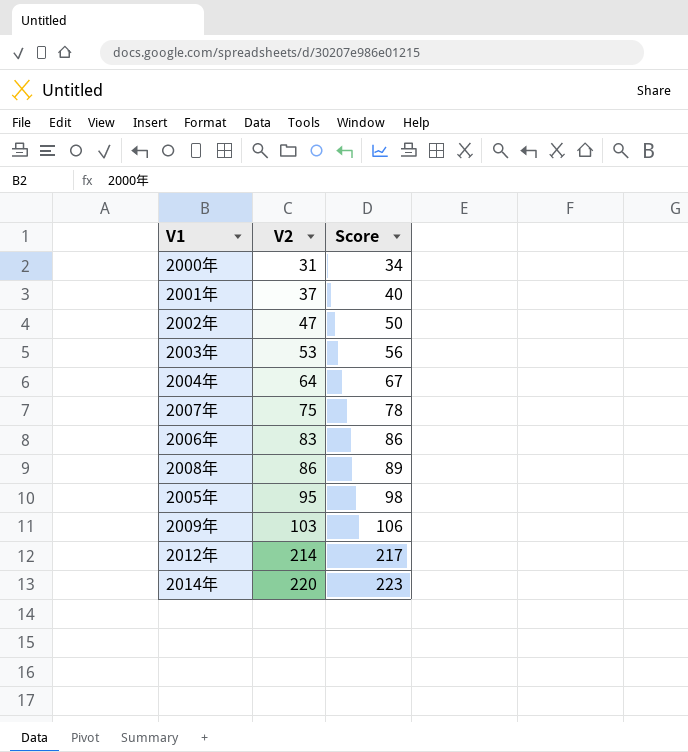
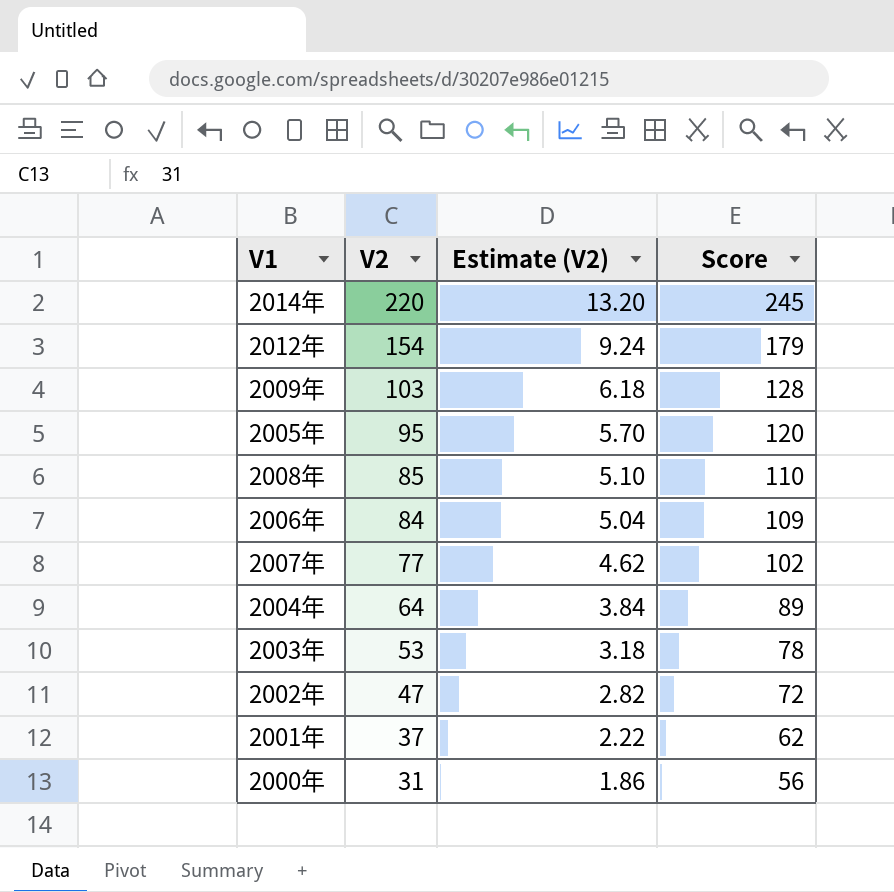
row order: V2 ascending -> V2 descending
column Estimate (V2) | formula: none -> [V2] * 0.06
column Score | formula: [V2] + 3 -> [V2] + 25
2012年 | V2: 214 -> 154
2008年 | V2: 86 -> 85
2006年 | V2: 83 -> 84
2007年 | V2: 75 -> 77

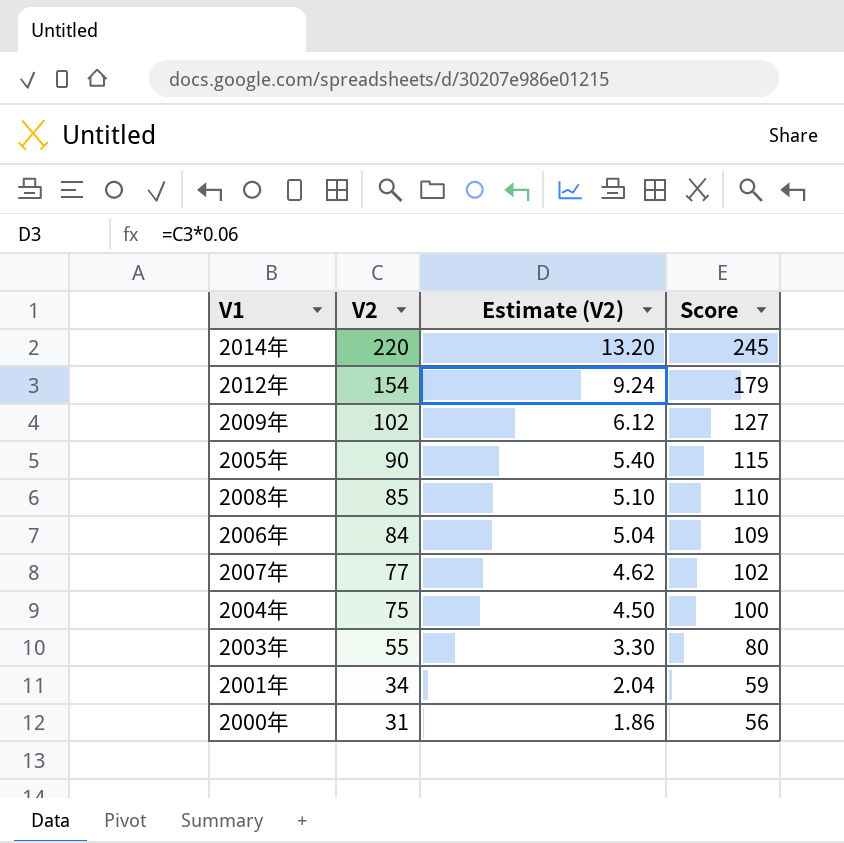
row 2002年: 47 | 2.82 | 72 -> none
2009年 | V2: 103 -> 102
2009年 | Estimate (V2): 6.18 -> 6.12
2009年 | Score: 128 -> 127
2005年 | V2: 95 -> 90
2005年 | Estimate (V2): 5.70 -> 5.40
2005年 | Score: 120 -> 115
2004年 | V2: 64 -> 75
2004年 | Estimate (V2): 3.84 -> 4.50
2004年 | Score: 89 -> 100
2003年 | V2: 53 -> 55
2003年 | Estimate (V2): 3.18 -> 3.30
2003年 | Score: 78 -> 80
2001年 | V2: 37 -> 34
2001年 | Estimate (V2): 2.22 -> 2.04
2001年 | Score: 62 -> 59

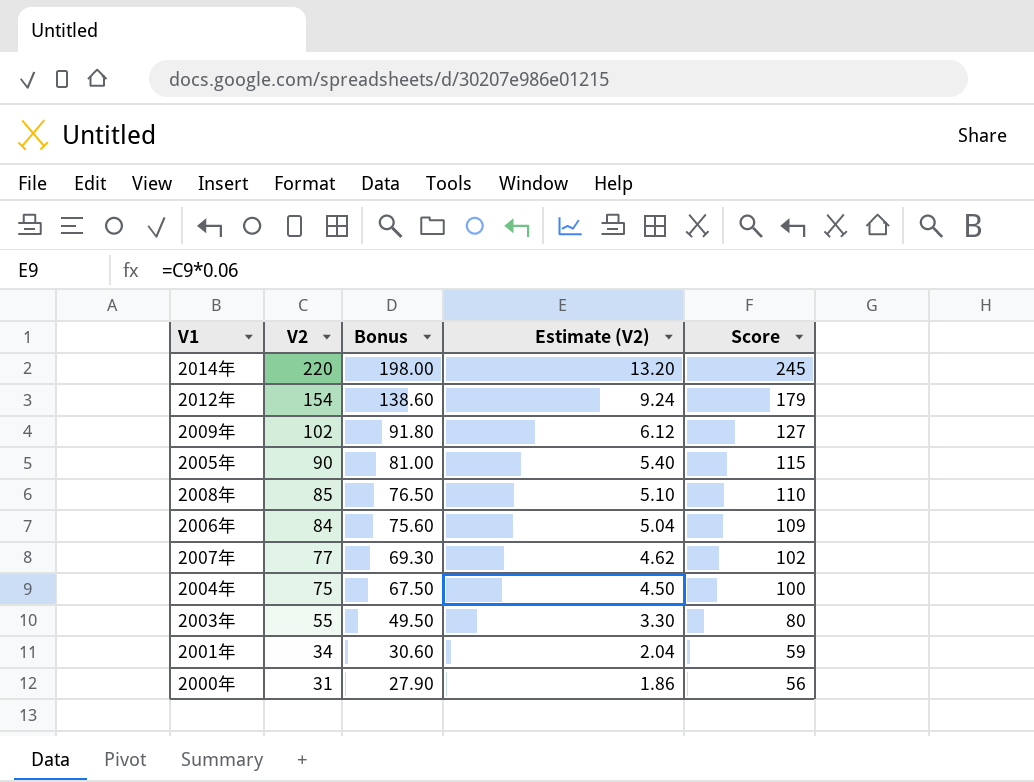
column Bonus | formula: none -> [V2] * 0.9

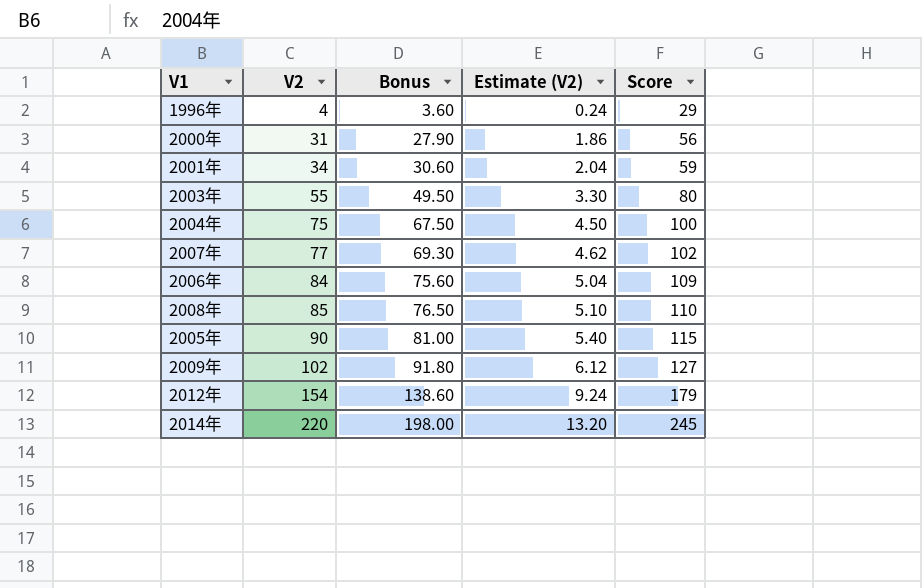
row order: V2 descending -> V2 ascending
row 1996年: none -> 4 | 3.60 | 0.24 | 29

